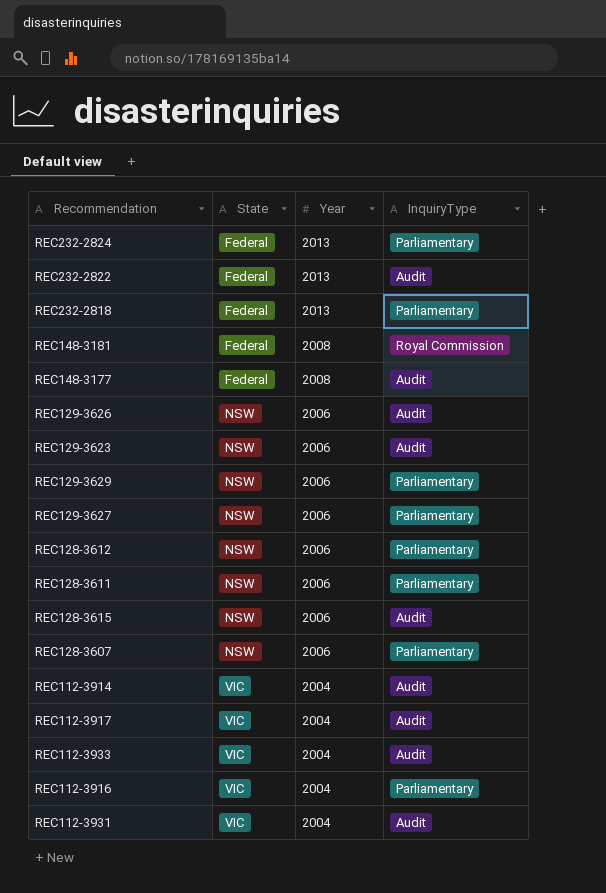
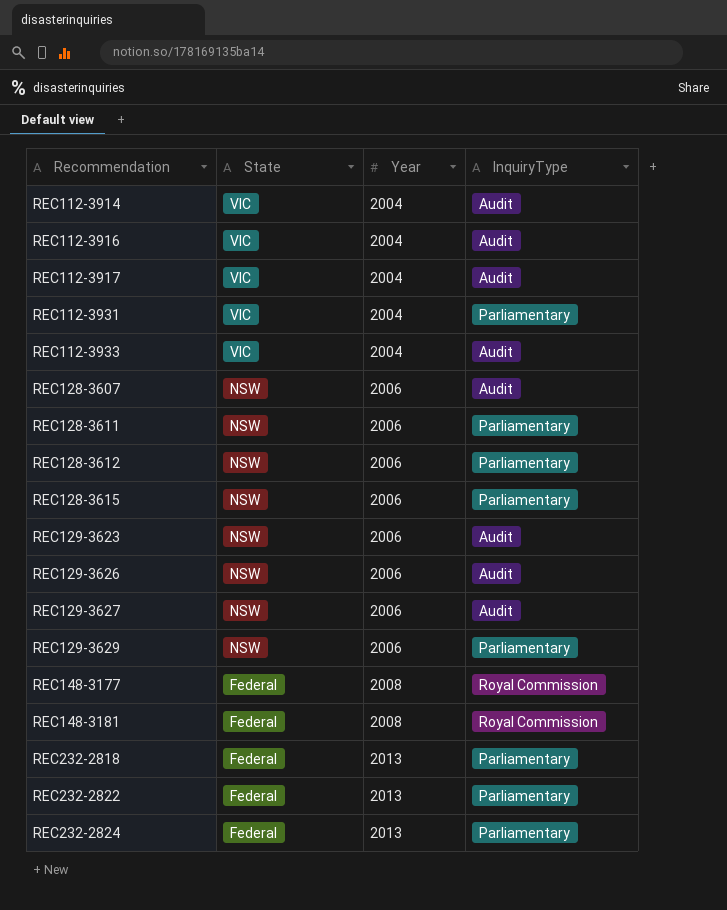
row order: State ascending -> Recommendation ascending
REC112-3916 | InquiryType: Parliamentary -> Audit
REC112-3931 | InquiryType: Audit -> Parliamentary
REC128-3607 | InquiryType: Parliamentary -> Audit
REC128-3615 | InquiryType: Audit -> Parliamentary
REC129-3627 | InquiryType: Parliamentary -> Audit
REC148-3177 | InquiryType: Audit -> Royal Commission
REC232-2822 | InquiryType: Audit -> Parliamentary

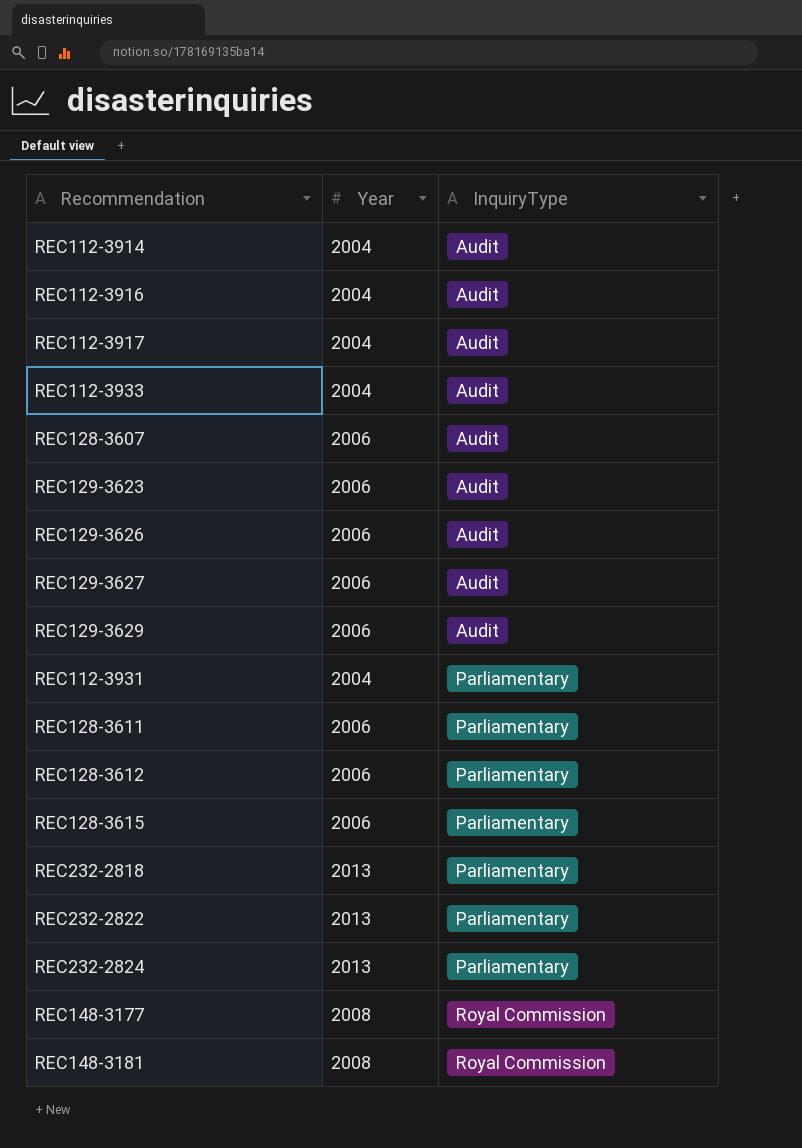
row order: Recommendation ascending -> InquiryType ascending
column State | position: 2 -> none
REC129-3629 | InquiryType: Parliamentary -> Audit

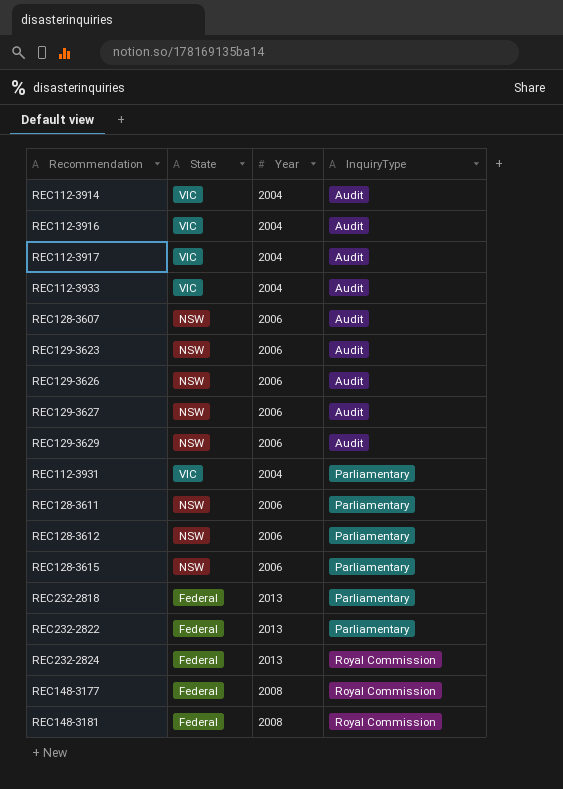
column State | position: none -> 2
REC232-2824 | InquiryType: Parliamentary -> Royal Commission

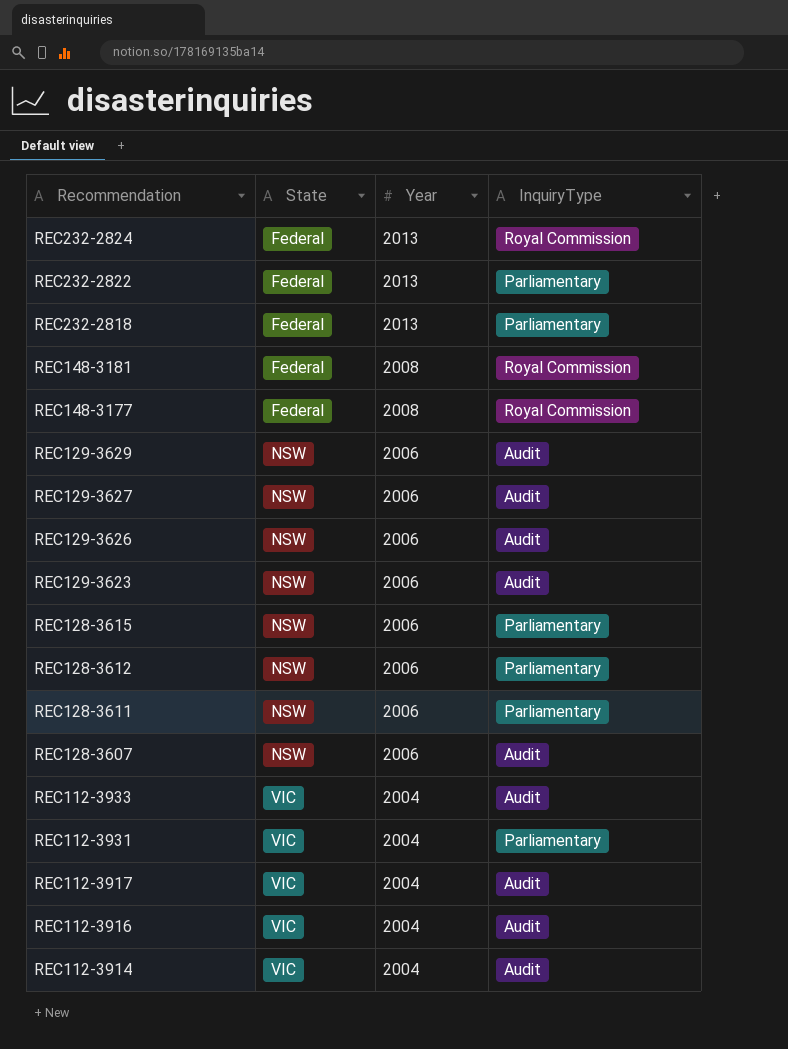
row order: InquiryType ascending -> Recommendation descending

